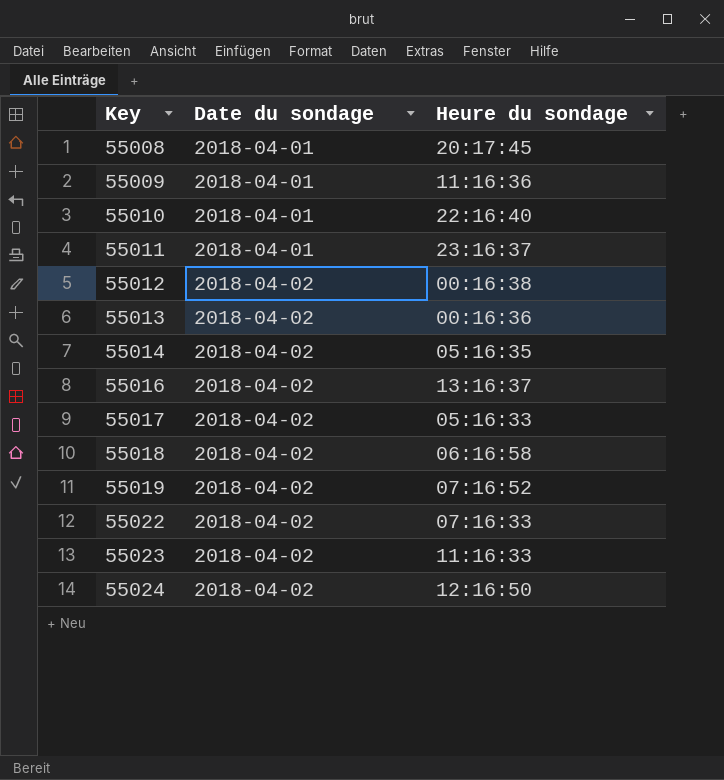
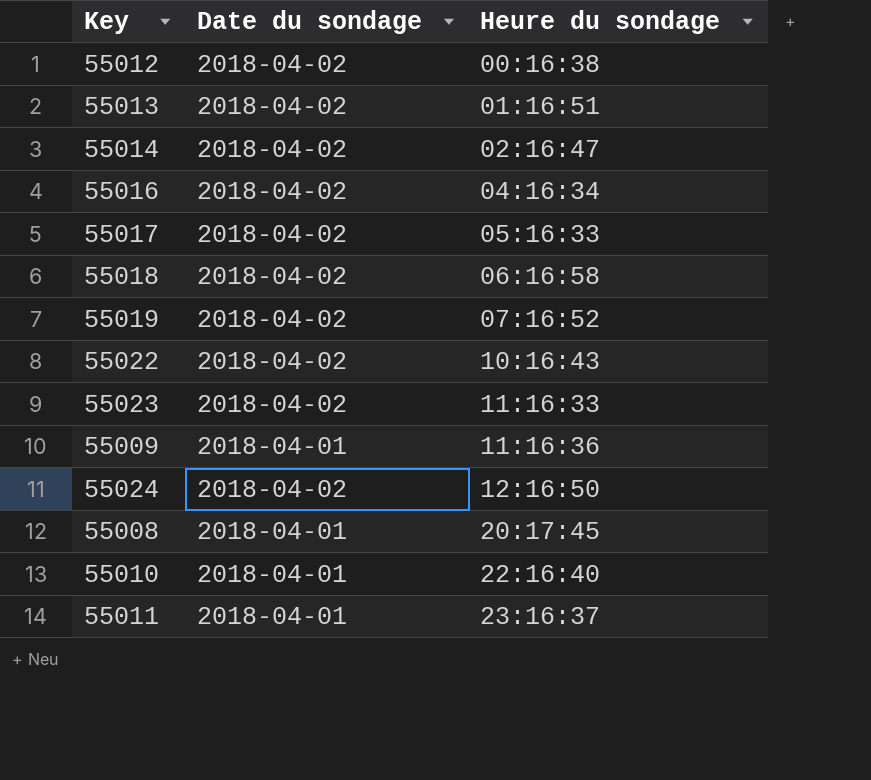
row order: Key ascending -> Heure du sondage ascending
55013 | Heure du sondage: 00:16:36 -> 01:16:51
55014 | Heure du sondage: 05:16:35 -> 02:16:47
55016 | Heure du sondage: 13:16:37 -> 04:16:34
55022 | Heure du sondage: 07:16:33 -> 10:16:43

